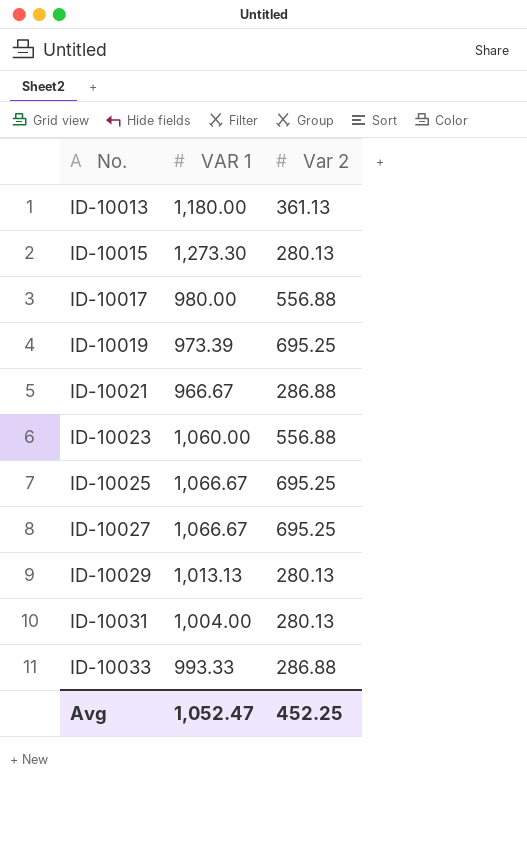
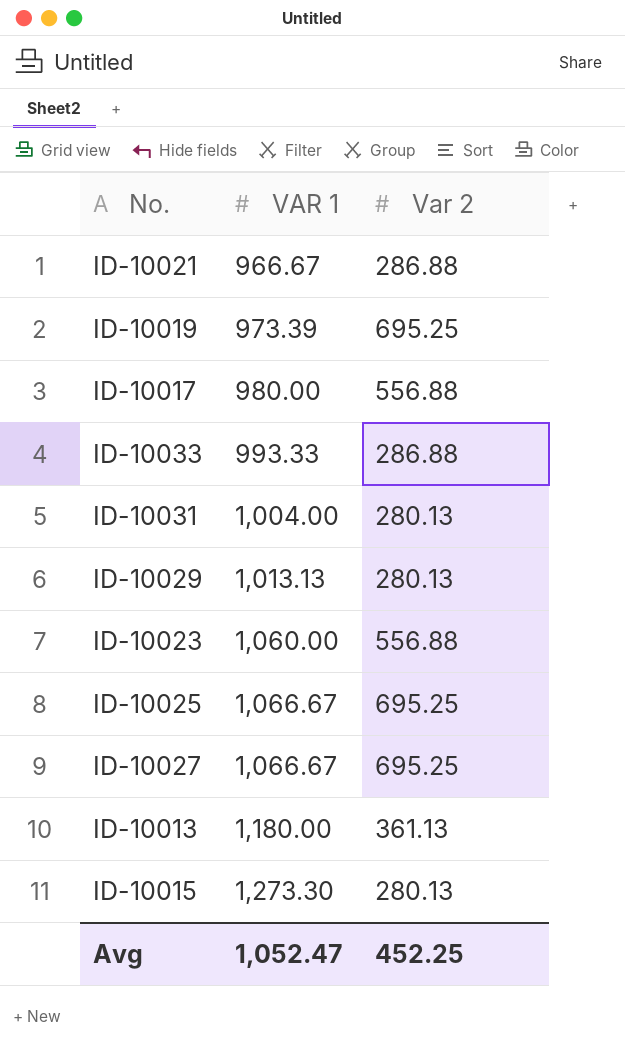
row order: No. ascending -> VAR 1 ascending

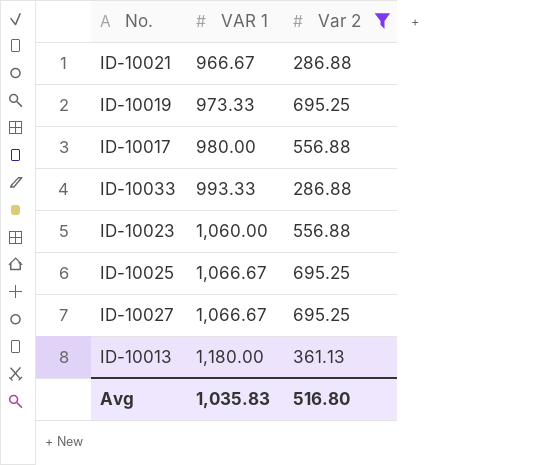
filter: none -> Var 2 != 280.13
ID-10019 | VAR 1: 973.39 -> 973.33
Avg | VAR 1: 1,052.47 -> 1,035.83
Avg | Var 2: 452.25 -> 516.80

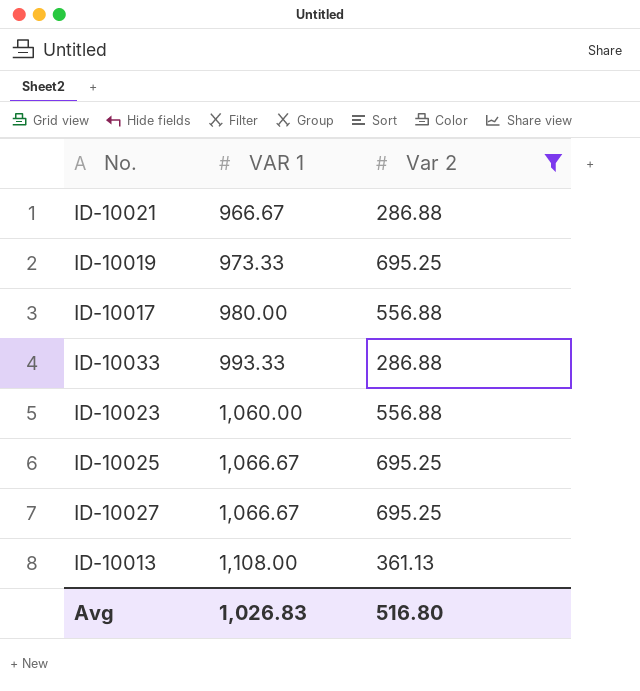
ID-10013 | VAR 1: 1,180.00 -> 1,108.00
Avg | VAR 1: 1,035.83 -> 1,026.83

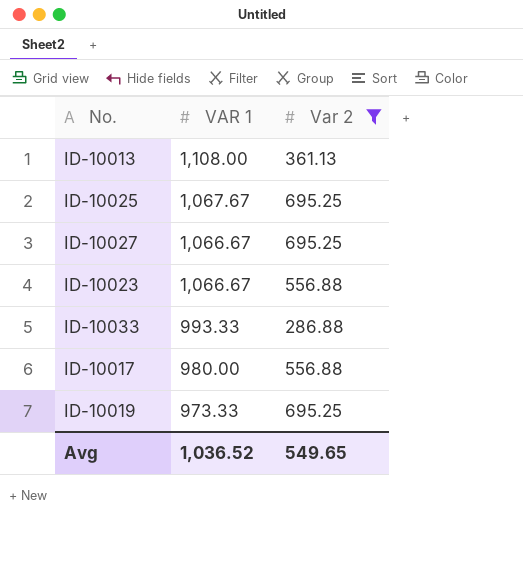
row order: VAR 1 ascending -> VAR 1 descending
row ID-10021: 966.67 | 286.88 -> none
ID-10025 | VAR 1: 1,066.67 -> 1,067.67
ID-10023 | VAR 1: 1,060.00 -> 1,066.67
Avg | VAR 1: 1,026.83 -> 1,036.52
Avg | Var 2: 516.80 -> 549.65

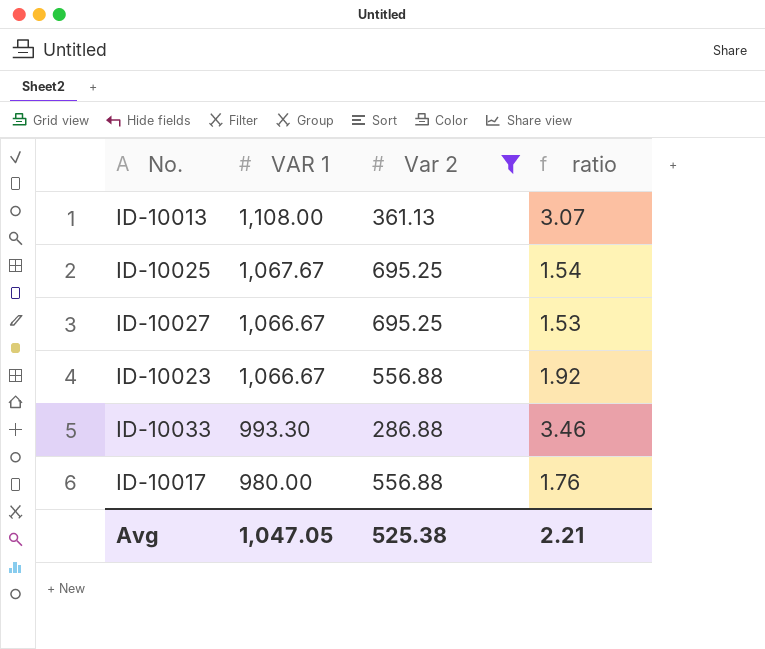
column ratio | formula: none -> [VAR 1] / [Var 2]
row ID-10019: 973.33 | 695.25 -> none
ID-10033 | VAR 1: 993.33 -> 993.30
Avg | VAR 1: 1,036.52 -> 1,047.05
Avg | Var 2: 549.65 -> 525.38

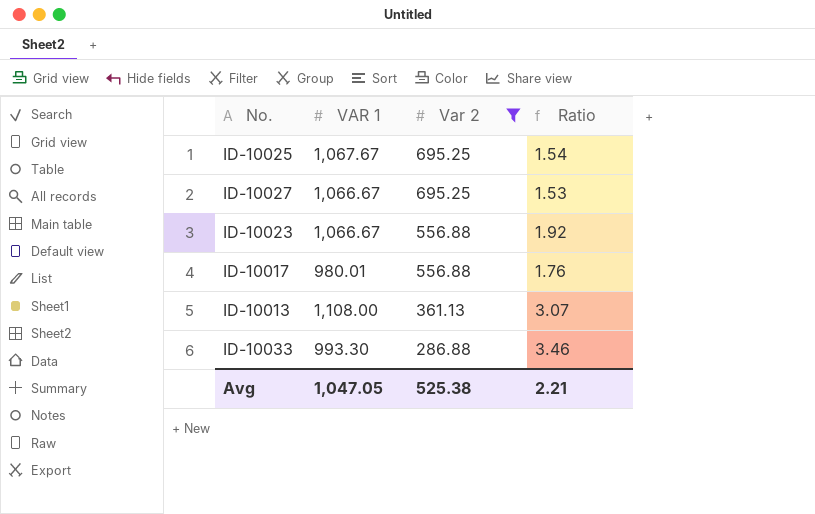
row order: VAR 1 descending -> Var 2 descending
column name: ratio -> Ratio
ID-10017 | VAR 1: 980.00 -> 980.01

